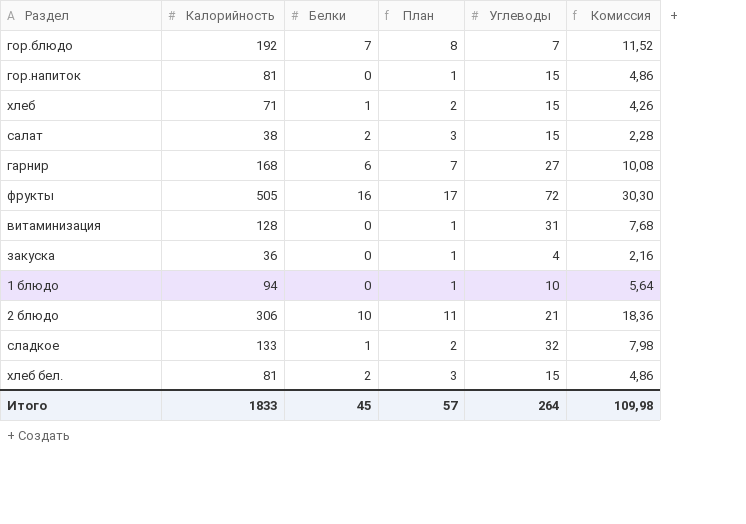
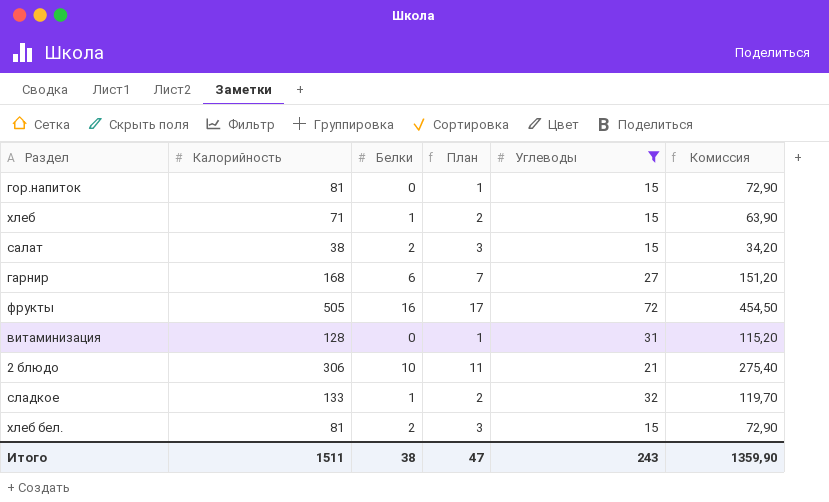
filter: none -> Углеводы >= 15
column Комиссия | formula: [Калорийность] * 0,06 -> [Калорийность] * 0,9
Итого | Калорийность: 1833 -> 1511
Итого | Белки: 45 -> 38
Итого | План: 57 -> 47
Итого | Углеводы: 264 -> 243
Итого | Комиссия: 109,98 -> 1359,90

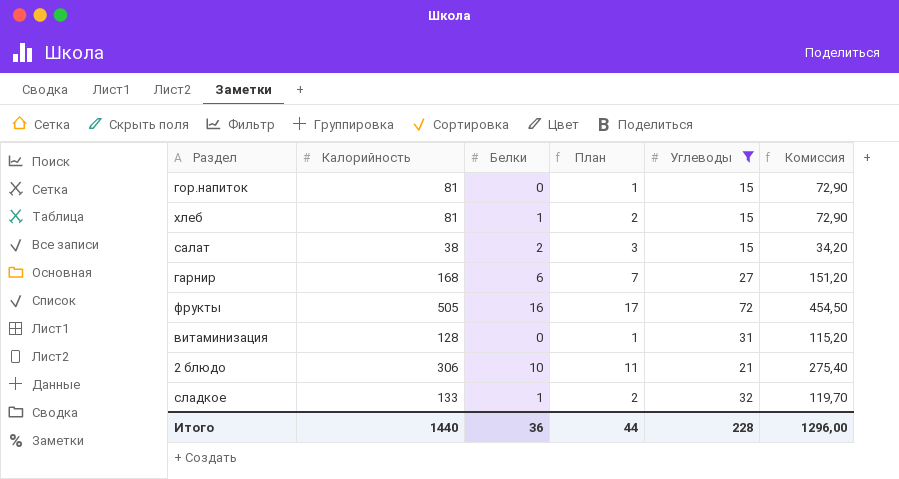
row хлеб бел.: 81 | 2 | 3 | 15 | 72,90 -> none
хлеб | Калорийность: 71 -> 81
хлеб | Комиссия: 63,90 -> 72,90
Итого | Калорийность: 1511 -> 1440
Итого | Белки: 38 -> 36
Итого | План: 47 -> 44
Итого | Углеводы: 243 -> 228
Итого | Комиссия: 1359,90 -> 1296,00

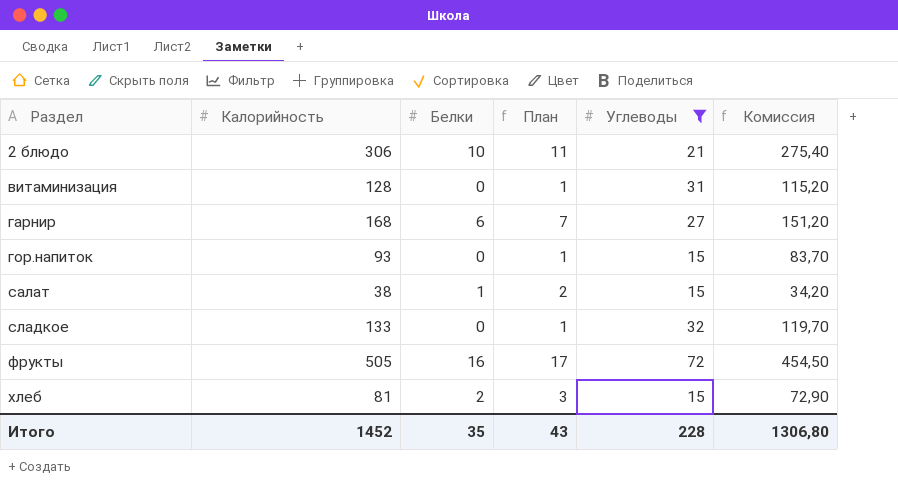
row order: none -> Раздел ascending
гор.напиток | Калорийность: 81 -> 93
гор.напиток | Комиссия: 72,90 -> 83,70
салат | Белки: 2 -> 1
салат | План: 3 -> 2
сладкое | Белки: 1 -> 0
сладкое | План: 2 -> 1
хлеб | Белки: 1 -> 2
хлеб | План: 2 -> 3
Итого | Калорийность: 1440 -> 1452
Итого | Белки: 36 -> 35
Итого | План: 44 -> 43
Итого | Комиссия: 1296,00 -> 1306,80

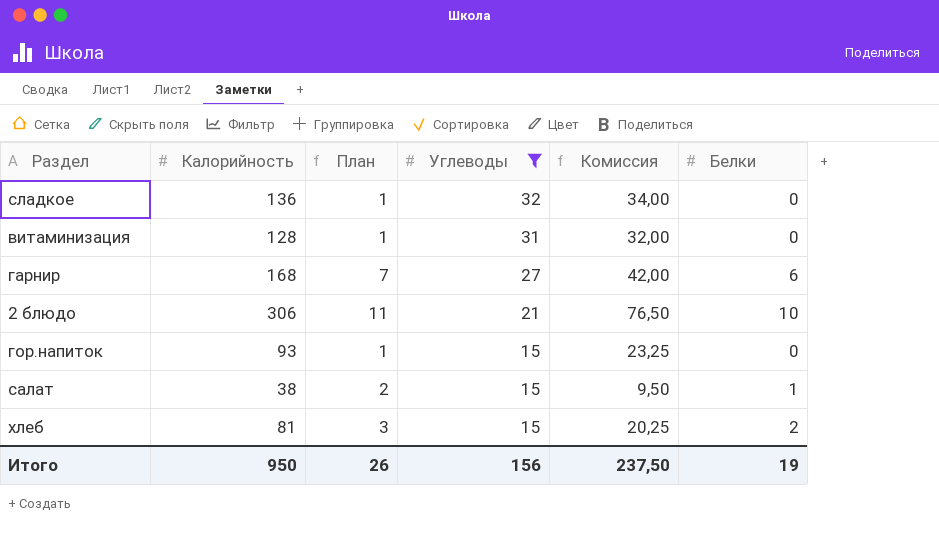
row order: Раздел ascending -> Углеводы descending
column Комиссия | formula: [Калорийность] * 0,9 -> [Калорийность] * 0,25
column Белки | position: 3 -> 6
row фрукты: 505 | 16 | 17 | 72 | 454,50 -> none
сладкое | Калорийность: 133 -> 136
Итого | Калорийность: 1452 -> 950
Итого | План: 43 -> 26
Итого | Углеводы: 228 -> 156
Итого | Комиссия: 1306,80 -> 237,50
Итого | Белки: 35 -> 19

